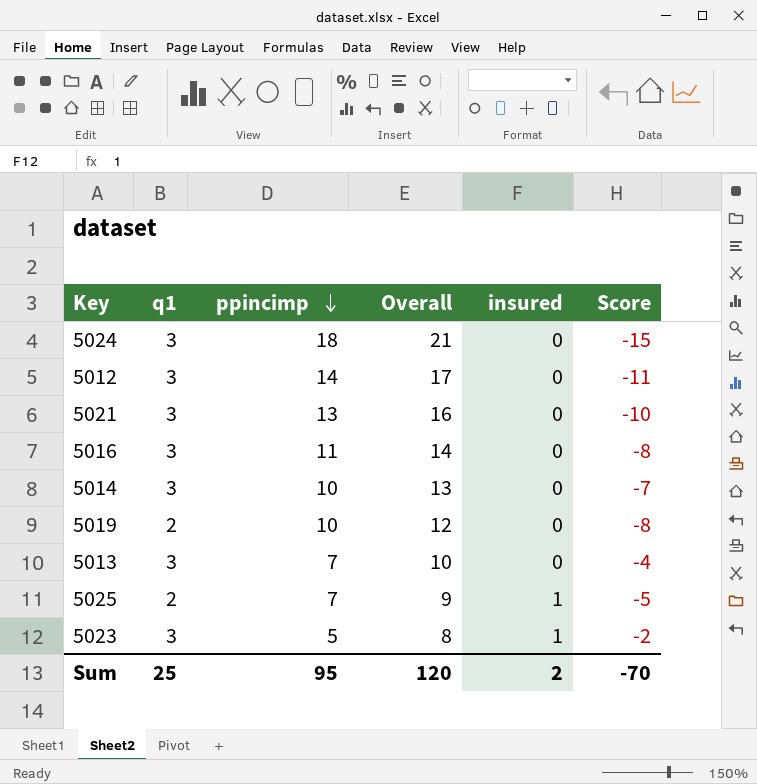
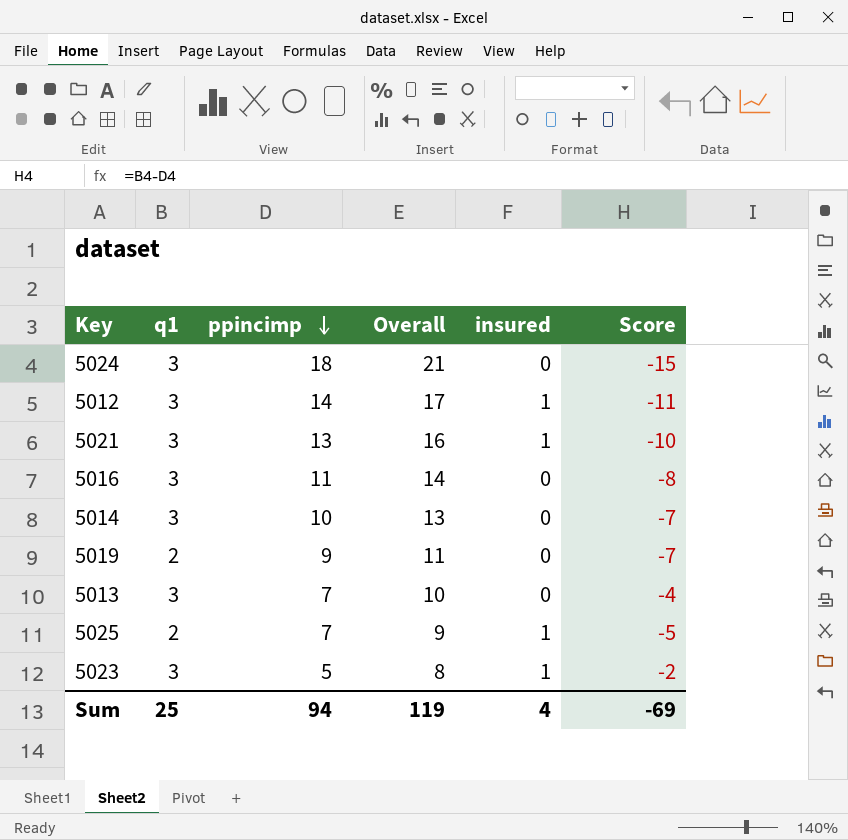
5012 | insured: 0 -> 1
5021 | insured: 0 -> 1
5019 | ppincimp: 10 -> 9
5019 | Overall: 12 -> 11
5019 | Score: -8 -> -7
Sum | ppincimp: 95 -> 94
Sum | Overall: 120 -> 119
Sum | insured: 2 -> 4
Sum | Score: -70 -> -69

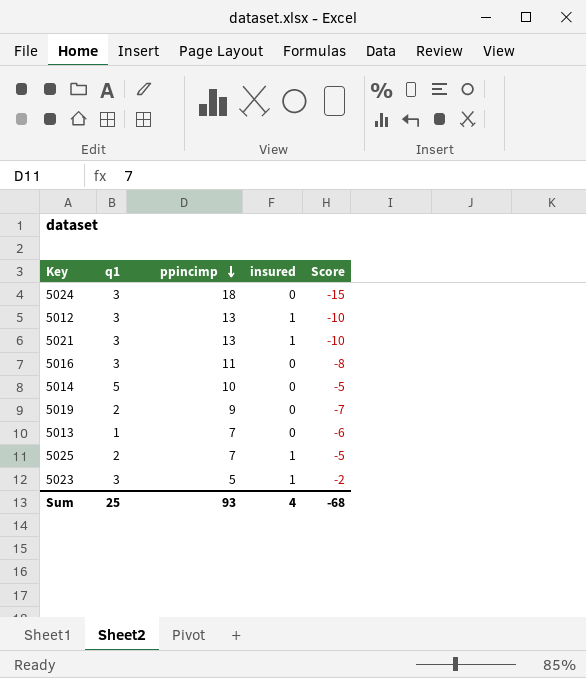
column Overall | formula: [q1] + [ppincimp] -> none
5012 | ppincimp: 14 -> 13
5012 | Score: -11 -> -10
5014 | q1: 3 -> 5
5014 | Score: -7 -> -5
5013 | q1: 3 -> 1
5013 | Score: -4 -> -6
Sum | ppincimp: 94 -> 93
Sum | Score: -69 -> -68

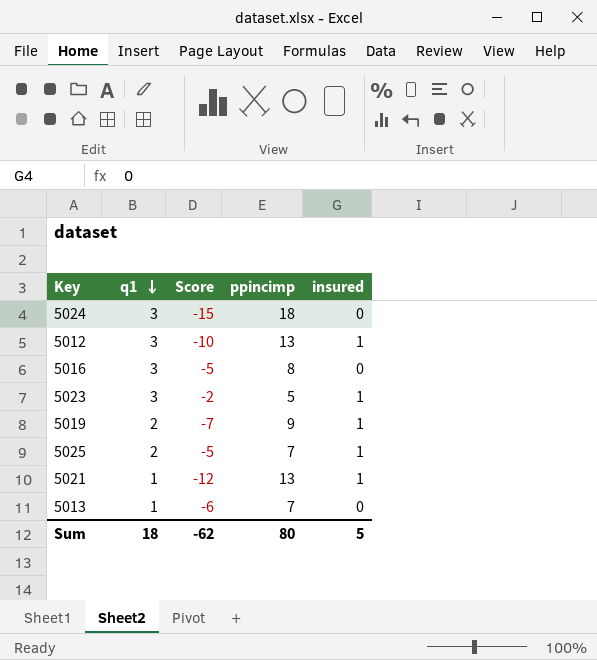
row order: ppincimp descending -> q1 descending
column Score | position: 5 -> 3
row 5014: 5 | 10 | 0 | -5 -> none
5016 | Score: -8 -> -5
5016 | ppincimp: 11 -> 8
5019 | insured: 0 -> 1
5021 | q1: 3 -> 1
5021 | Score: -10 -> -12
Sum | q1: 25 -> 18
Sum | Score: -68 -> -62
Sum | ppincimp: 93 -> 80
Sum | insured: 4 -> 5

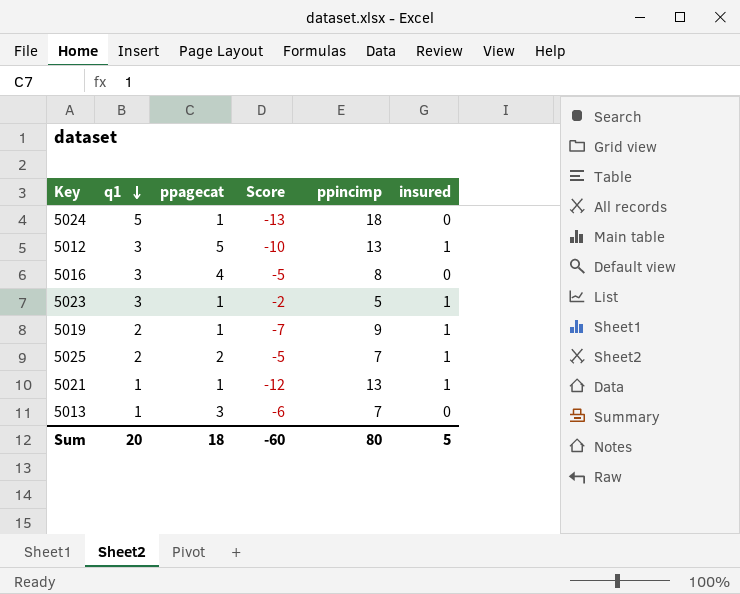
column ppagecat | position: none -> 3
5024 | q1: 3 -> 5
5024 | Score: -15 -> -13
Sum | q1: 18 -> 20
Sum | Score: -62 -> -60

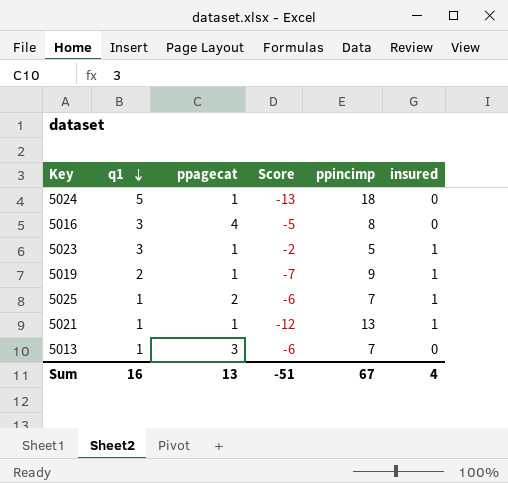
row 5012: 3 | 5 | -10 | 13 | 1 -> none
5025 | q1: 2 -> 1
5025 | Score: -5 -> -6
Sum | q1: 20 -> 16
Sum | ppagecat: 18 -> 13
Sum | Score: -60 -> -51
Sum | ppincimp: 80 -> 67
Sum | insured: 5 -> 4

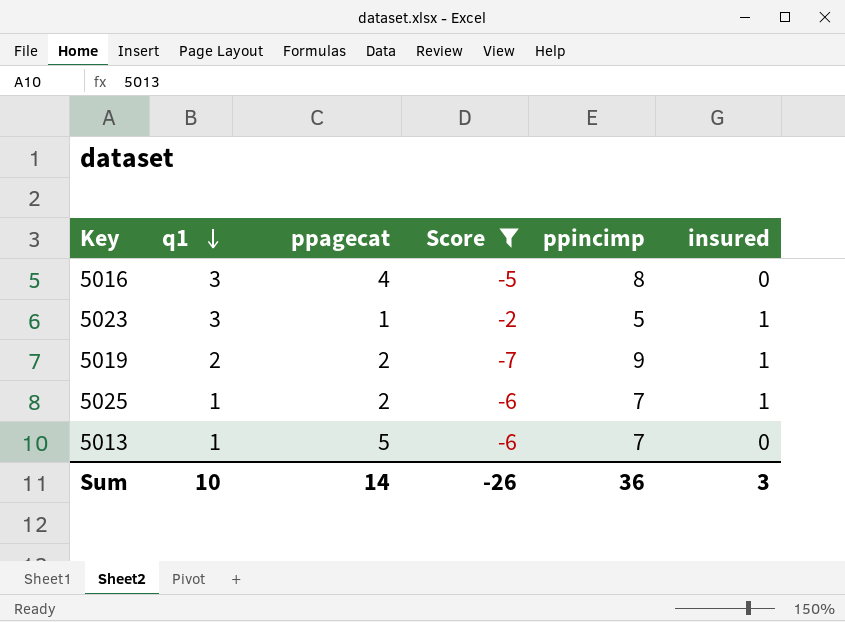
filter: none -> Score >= -7
5019 | ppagecat: 1 -> 2
5013 | ppagecat: 3 -> 5
Sum | q1: 16 -> 10
Sum | ppagecat: 13 -> 14
Sum | Score: -51 -> -26
Sum | ppincimp: 67 -> 36
Sum | insured: 4 -> 3

